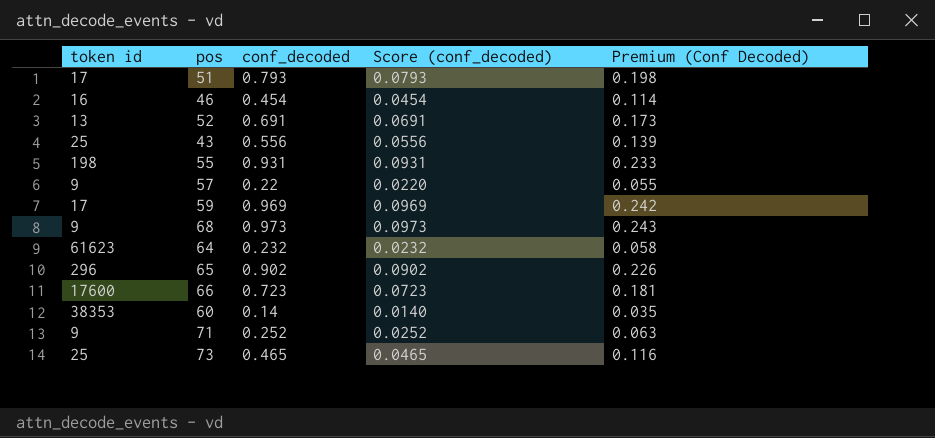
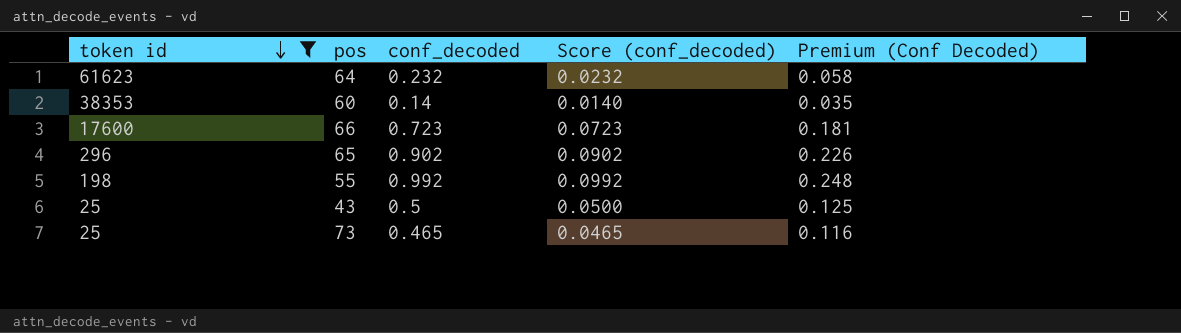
filter: none -> token id >= 25
row order: none -> token id descending
55 | conf_decoded: 0.931 -> 0.992
55 | Score (conf_decoded): 0.0931 -> 0.0992
55 | Premium (Conf Decoded): 0.233 -> 0.248
43 | conf_decoded: 0.556 -> 0.5
43 | Score (conf_decoded): 0.0556 -> 0.0500
43 | Premium (Conf Decoded): 0.139 -> 0.125

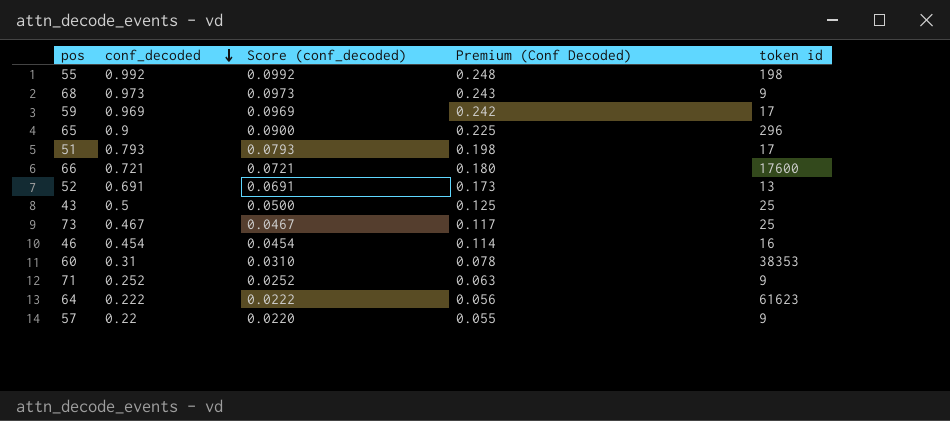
filter: token id >= 25 -> none
row order: token id descending -> conf_decoded descending
column token id | position: 1 -> 5
65 | conf_decoded: 0.902 -> 0.9
65 | Score (conf_decoded): 0.0902 -> 0.0900
65 | Premium (Conf Decoded): 0.226 -> 0.225
66 | conf_decoded: 0.723 -> 0.721
66 | Score (conf_decoded): 0.0723 -> 0.0721
66 | Premium (Conf Decoded): 0.181 -> 0.180
73 | conf_decoded: 0.465 -> 0.467
73 | Score (conf_decoded): 0.0465 -> 0.0467
73 | Premium (Conf Decoded): 0.116 -> 0.117
60 | conf_decoded: 0.14 -> 0.31
60 | Score (conf_decoded): 0.0140 -> 0.0310
60 | Premium (Conf Decoded): 0.035 -> 0.078
64 | conf_decoded: 0.232 -> 0.222
64 | Score (conf_decoded): 0.0232 -> 0.0222
64 | Premium (Conf Decoded): 0.058 -> 0.056

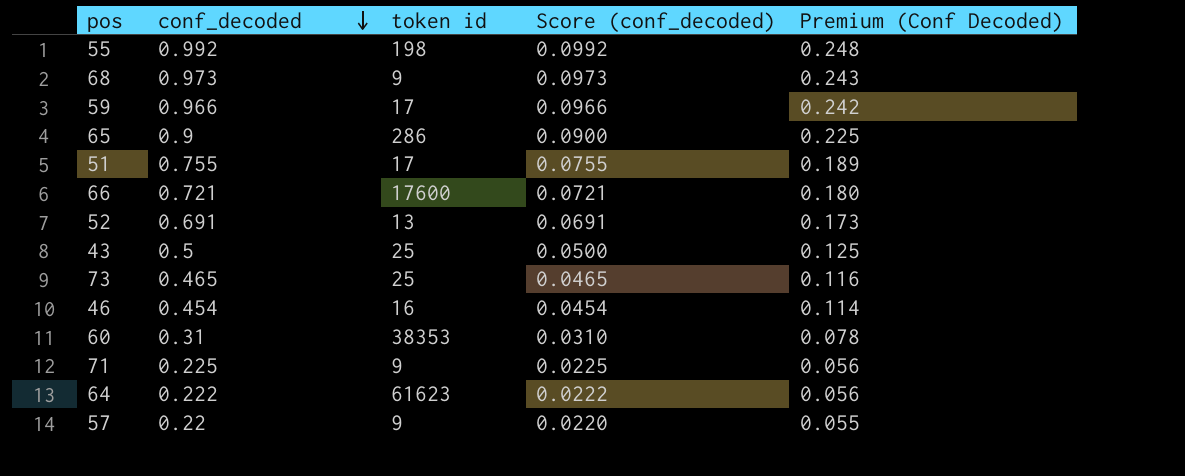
column token id | position: 5 -> 3
59 | conf_decoded: 0.969 -> 0.966
59 | Score (conf_decoded): 0.0969 -> 0.0966
65 | token id: 296 -> 286
51 | conf_decoded: 0.793 -> 0.755
51 | Score (conf_decoded): 0.0793 -> 0.0755
51 | Premium (Conf Decoded): 0.198 -> 0.189
73 | conf_decoded: 0.467 -> 0.465
73 | Score (conf_decoded): 0.0467 -> 0.0465
73 | Premium (Conf Decoded): 0.117 -> 0.116
71 | conf_decoded: 0.252 -> 0.225
71 | Score (conf_decoded): 0.0252 -> 0.0225
71 | Premium (Conf Decoded): 0.063 -> 0.056

